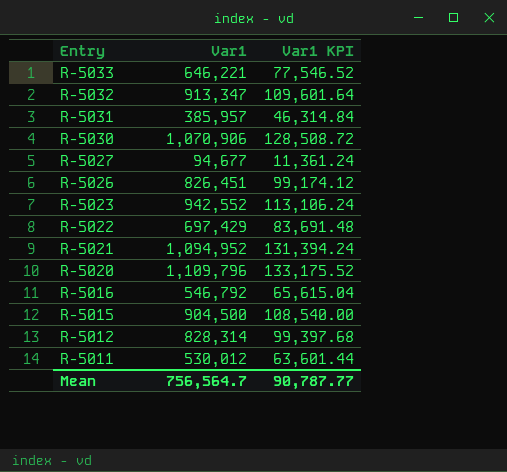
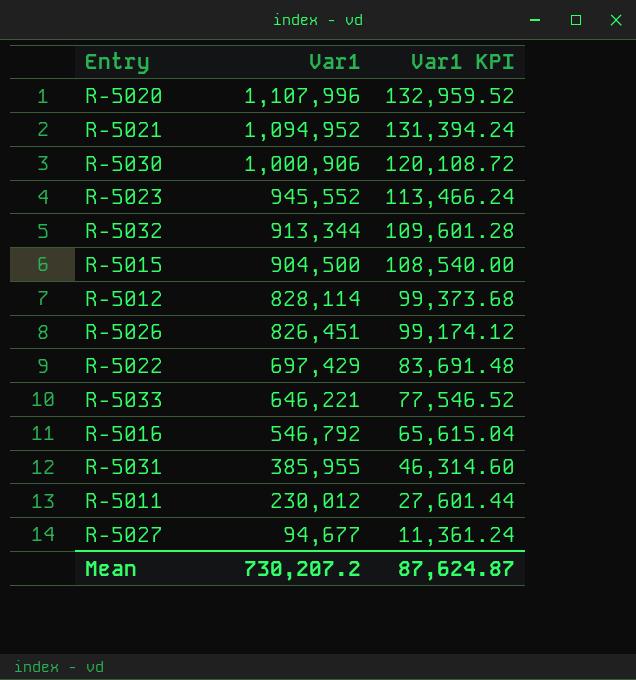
row order: Entry descending -> Var1 descending
R-5020 | Var1: 1,109,796 -> 1,107,996
R-5020 | Var1 KPI: 133,175.52 -> 132,959.52
R-5030 | Var1: 1,070,906 -> 1,000,906
R-5030 | Var1 KPI: 128,508.72 -> 120,108.72
R-5023 | Var1: 942,552 -> 945,552
R-5023 | Var1 KPI: 113,106.24 -> 113,466.24
R-5032 | Var1: 913,347 -> 913,344
R-5032 | Var1 KPI: 109,601.64 -> 109,601.28
R-5012 | Var1: 828,314 -> 828,114
R-5012 | Var1 KPI: 99,397.68 -> 99,373.68
R-5031 | Var1: 385,957 -> 385,955
R-5031 | Var1 KPI: 46,314.84 -> 46,314.60
R-5011 | Var1: 530,012 -> 230,012
R-5011 | Var1 KPI: 63,601.44 -> 27,601.44
Mean | Var1: 756,564.7 -> 730,207.2
Mean | Var1 KPI: 90,787.77 -> 87,624.87

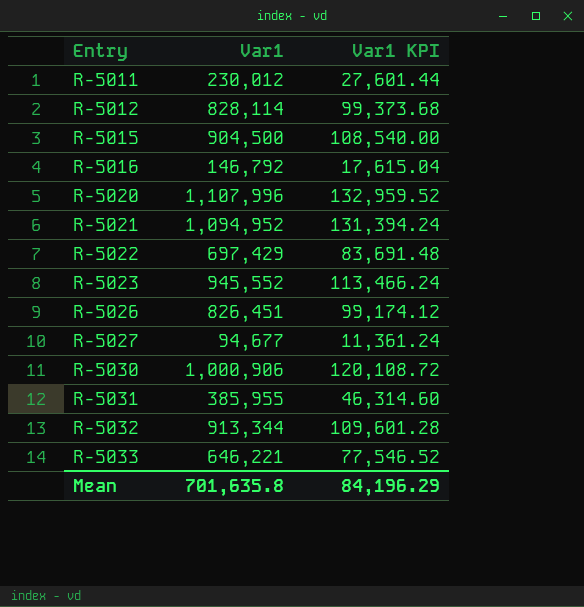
row order: Var1 descending -> Entry ascending
R-5016 | Var1: 546,792 -> 146,792
R-5016 | Var1 KPI: 65,615.04 -> 17,615.04
Mean | Var1: 730,207.2 -> 701,635.8
Mean | Var1 KPI: 87,624.87 -> 84,196.29

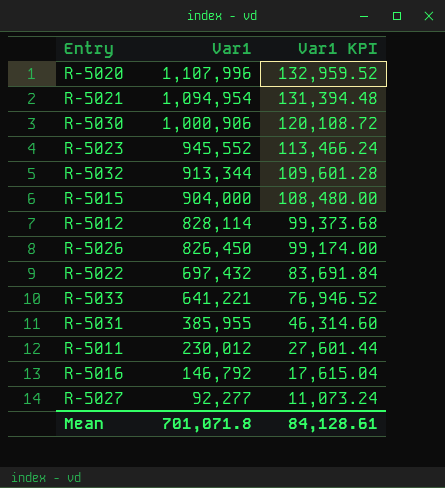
row order: Entry ascending -> Var1 descending
R-5021 | Var1: 1,094,952 -> 1,094,954
R-5021 | Var1 KPI: 131,394.24 -> 131,394.48
R-5015 | Var1: 904,500 -> 904,000
R-5015 | Var1 KPI: 108,540.00 -> 108,480.00
R-5026 | Var1: 826,451 -> 826,450
R-5026 | Var1 KPI: 99,174.12 -> 99,174.00
R-5022 | Var1: 697,429 -> 697,432
R-5022 | Var1 KPI: 83,691.48 -> 83,691.84
R-5033 | Var1: 646,221 -> 641,221
R-5033 | Var1 KPI: 77,546.52 -> 76,946.52
R-5027 | Var1: 94,677 -> 92,277
R-5027 | Var1 KPI: 11,361.24 -> 11,073.24
Mean | Var1: 701,635.8 -> 701,071.8
Mean | Var1 KPI: 84,196.29 -> 84,128.61

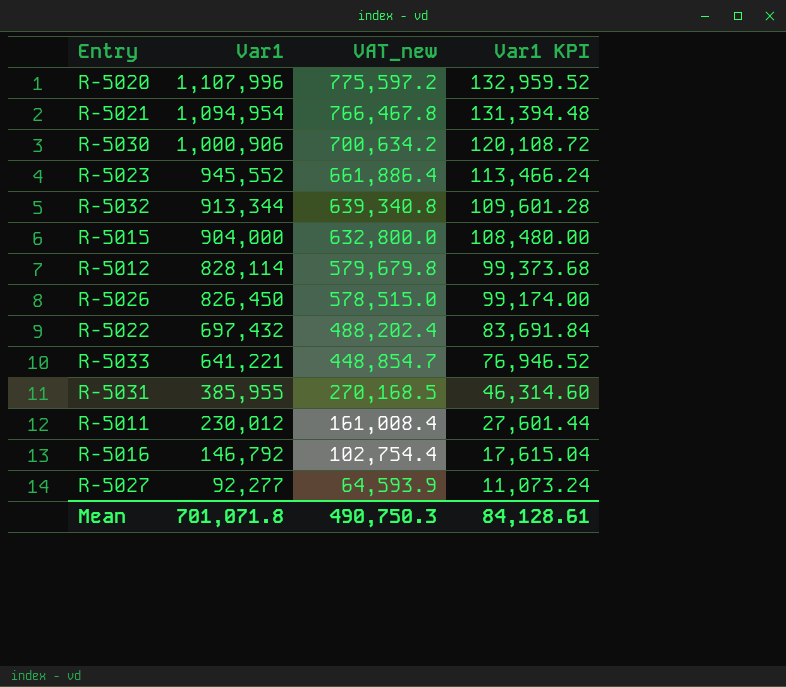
column VAT_new | formula: none -> [Var1] * 0.7

